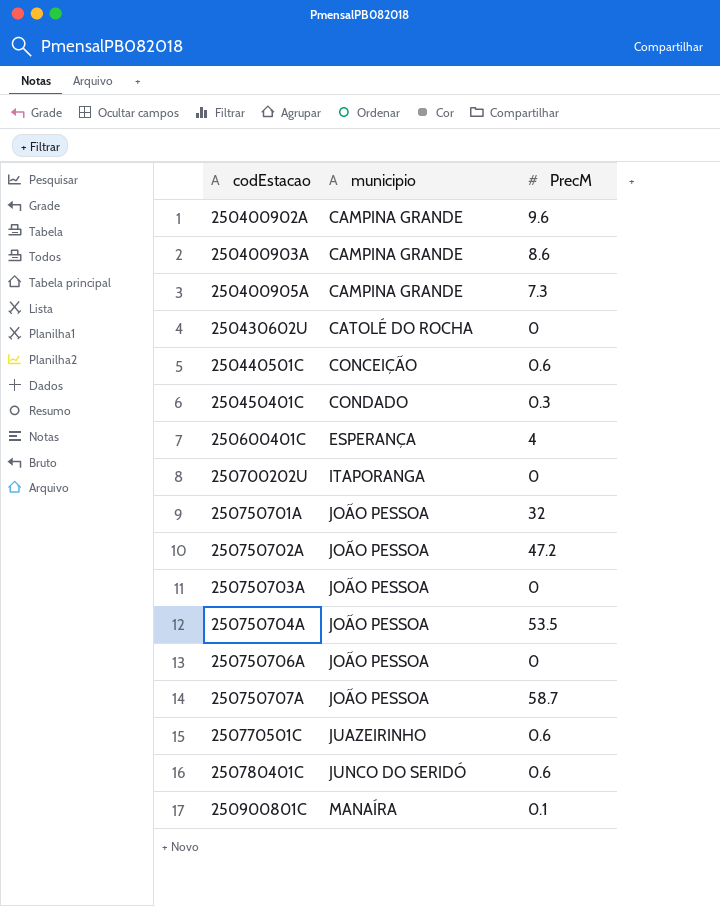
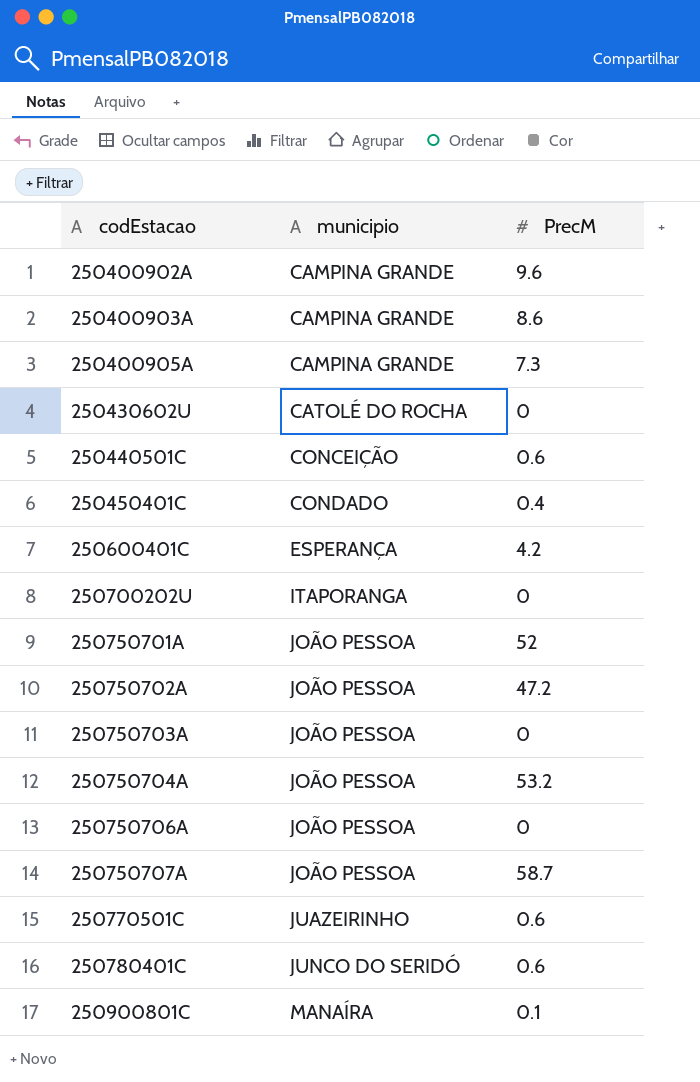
250450401C | PrecM: 0.3 -> 0.4
250600401C | PrecM: 4 -> 4.2
250750701A | PrecM: 32 -> 52
250750704A | PrecM: 53.5 -> 53.2

